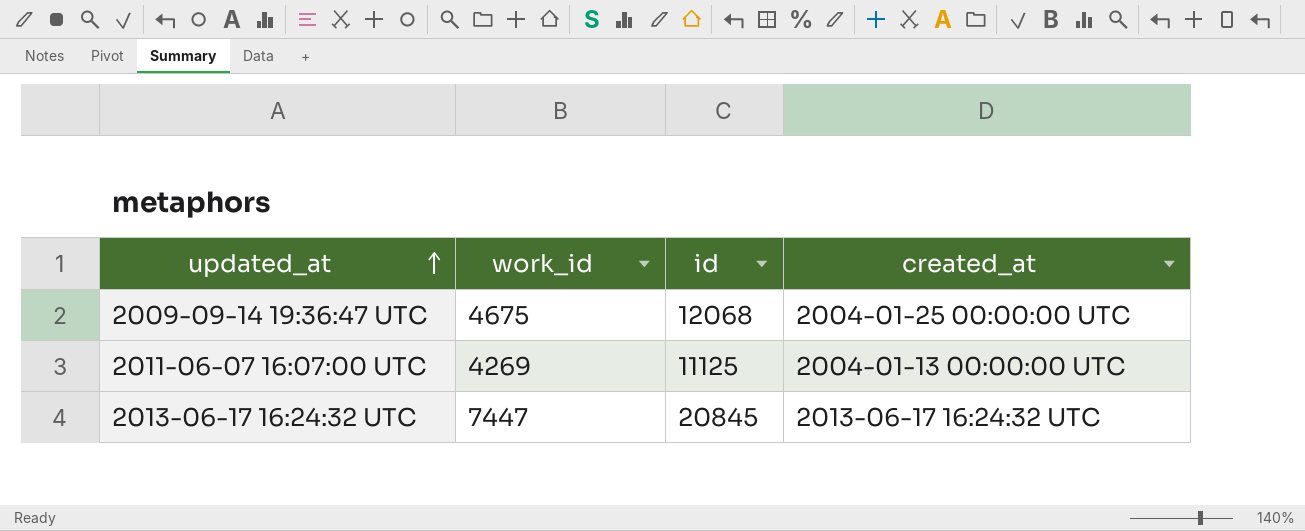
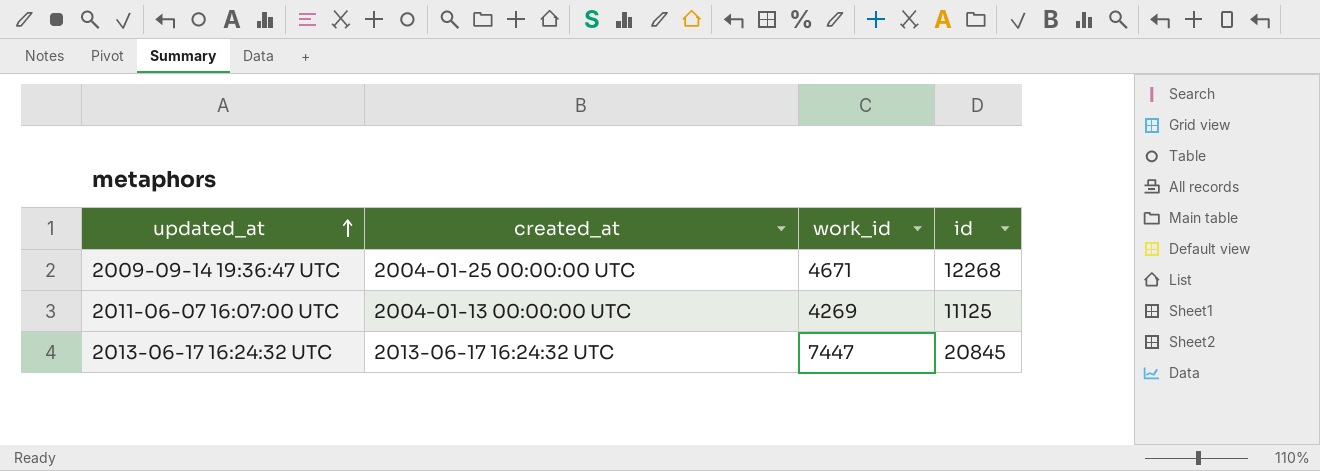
column created_at | position: 4 -> 2
2009-09-14 19:36:47 UTC | work_id: 4675 -> 4671
2009-09-14 19:36:47 UTC | id: 12068 -> 12268

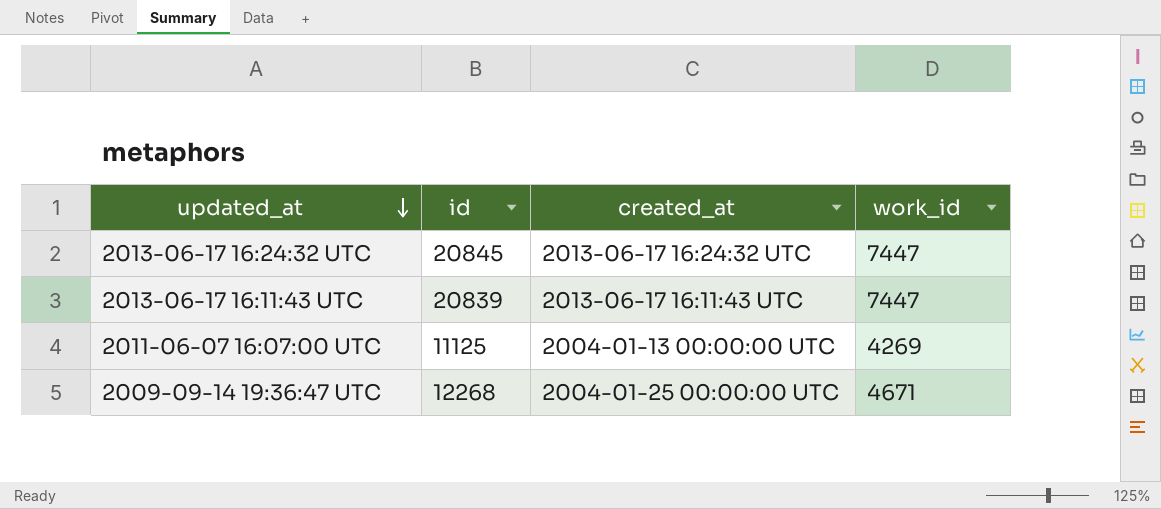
row order: updated_at ascending -> updated_at descending
column id | position: 4 -> 2
row 2013-06-17 16:11:43 UTC: none -> 20839 | 2013-06-17 16:11:43 UTC | 7447

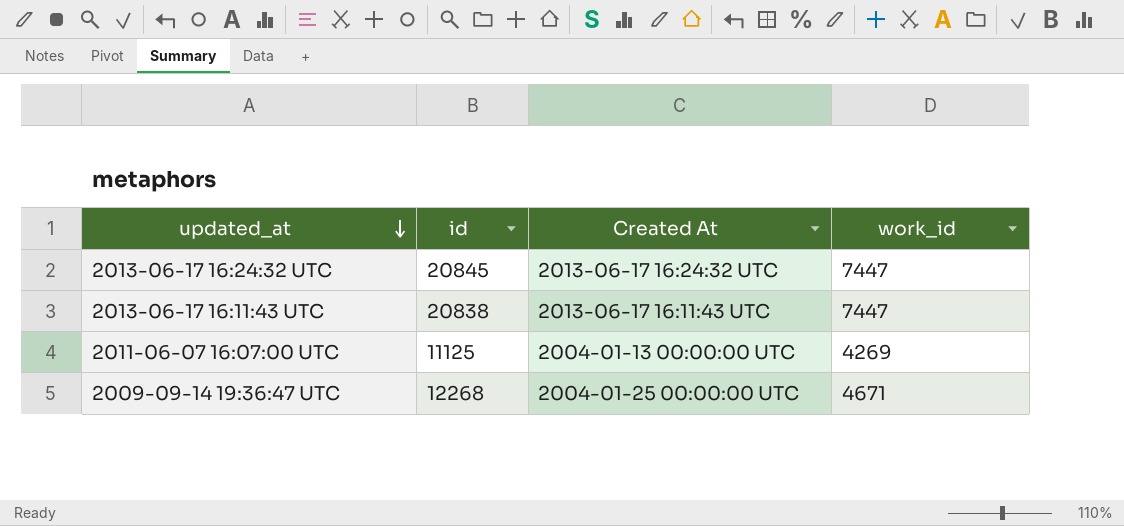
column name: created_at -> Created At
2013-06-17 16:11:43 UTC | id: 20839 -> 20838

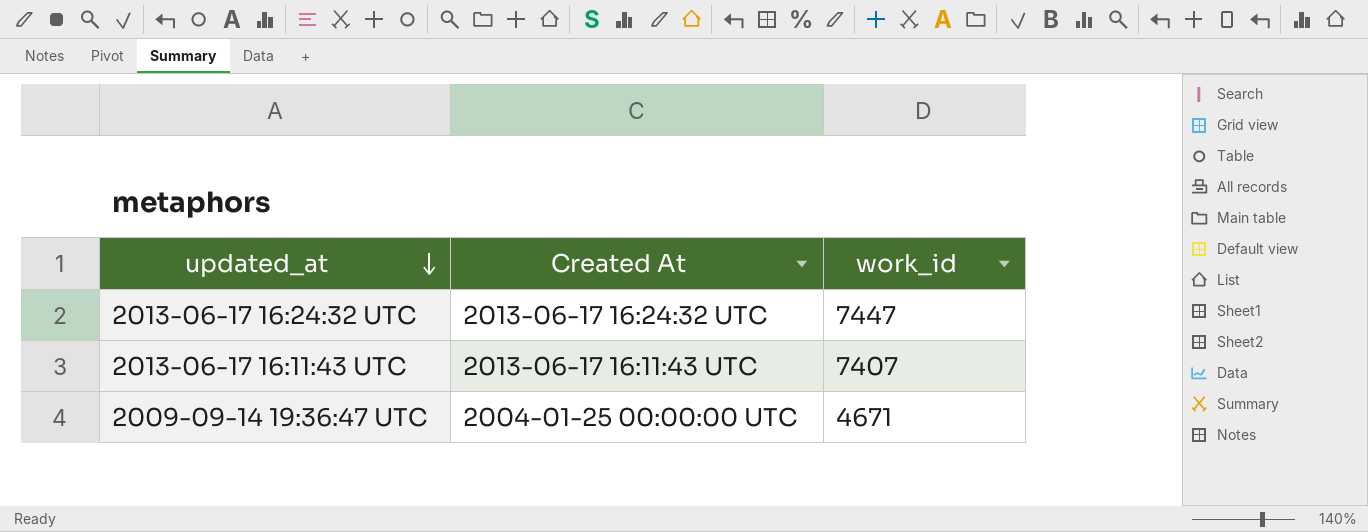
column id | position: 2 -> none
row 2011-06-07 16:07:00 UTC: 11125 | 2004-01-13 00:00:00 UTC | 4269 -> none
2013-06-17 16:11:43 UTC | work_id: 7447 -> 7407

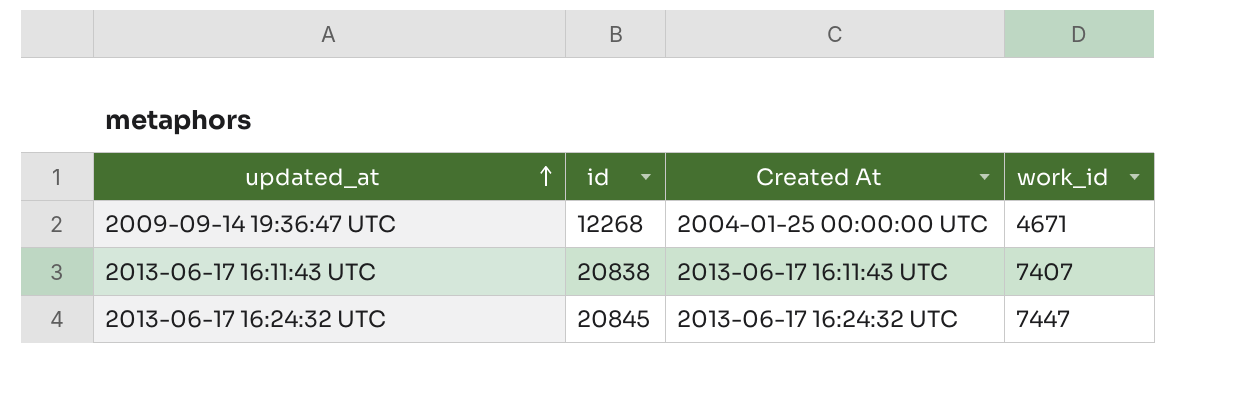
row order: updated_at descending -> updated_at ascending
column id | position: none -> 2

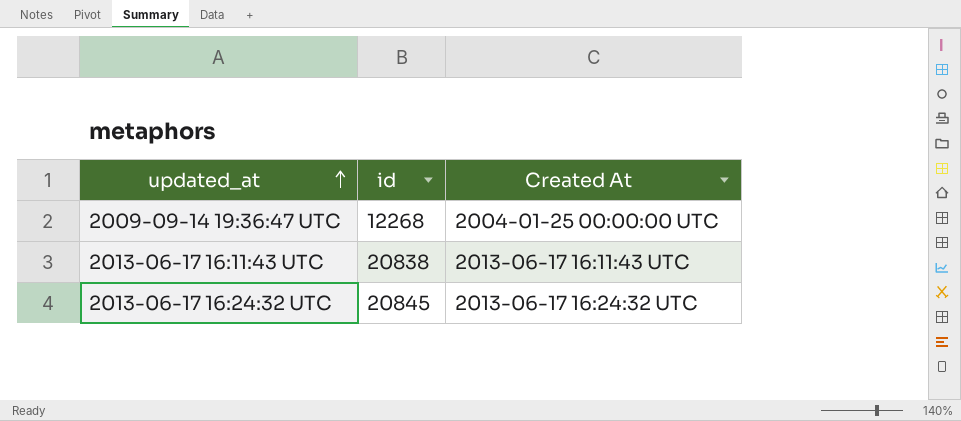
column work_id | position: 4 -> none

